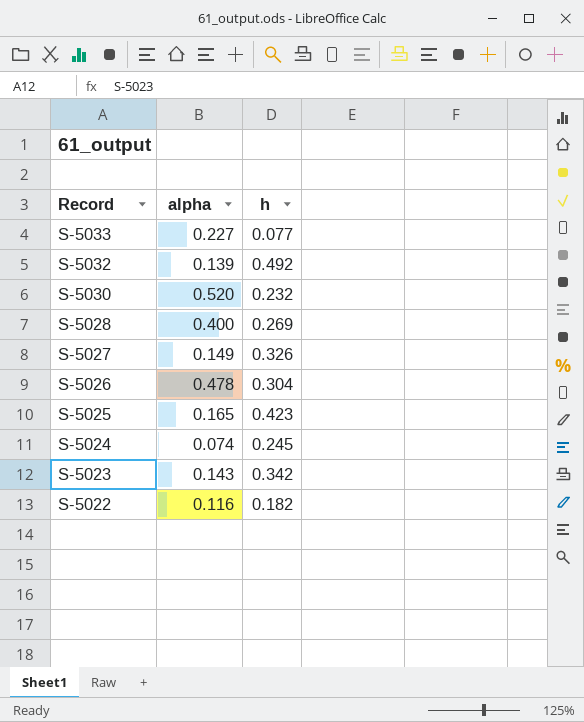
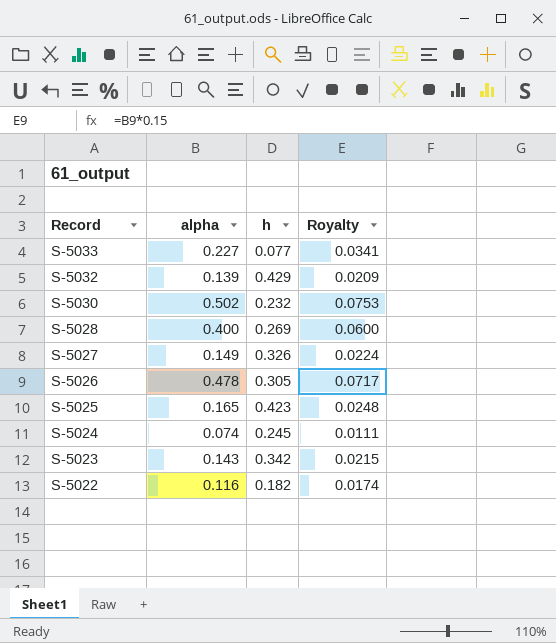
column Royalty | formula: none -> [alpha] * 0.15
S-5032 | h: 0.492 -> 0.429
S-5030 | alpha: 0.520 -> 0.502
S-5026 | h: 0.304 -> 0.305

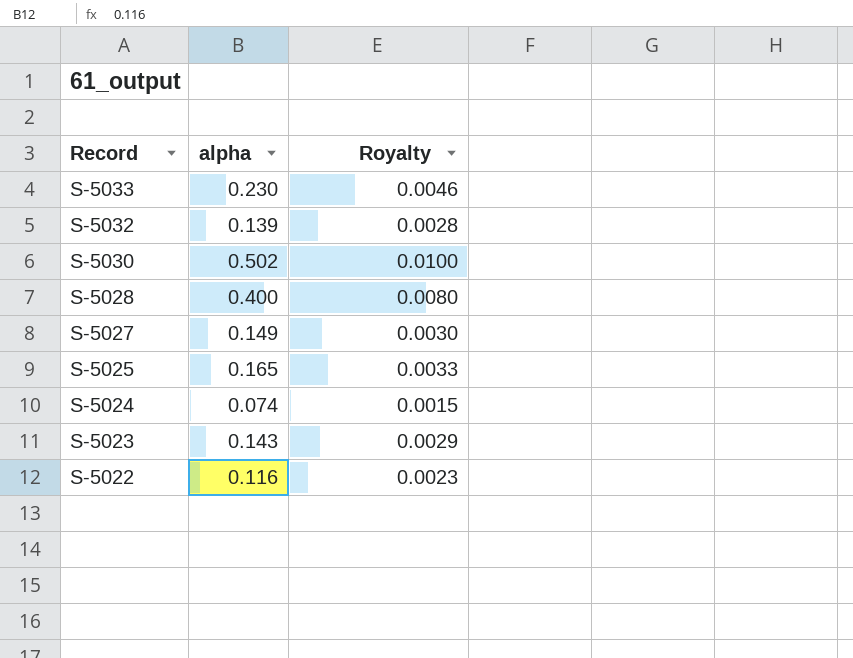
column h | position: 3 -> none
column Royalty | formula: [alpha] * 0.15 -> [alpha] * 0.02
row S-5026: 0.478 | 0.305 | 0.0717 -> none
S-5033 | alpha: 0.227 -> 0.230

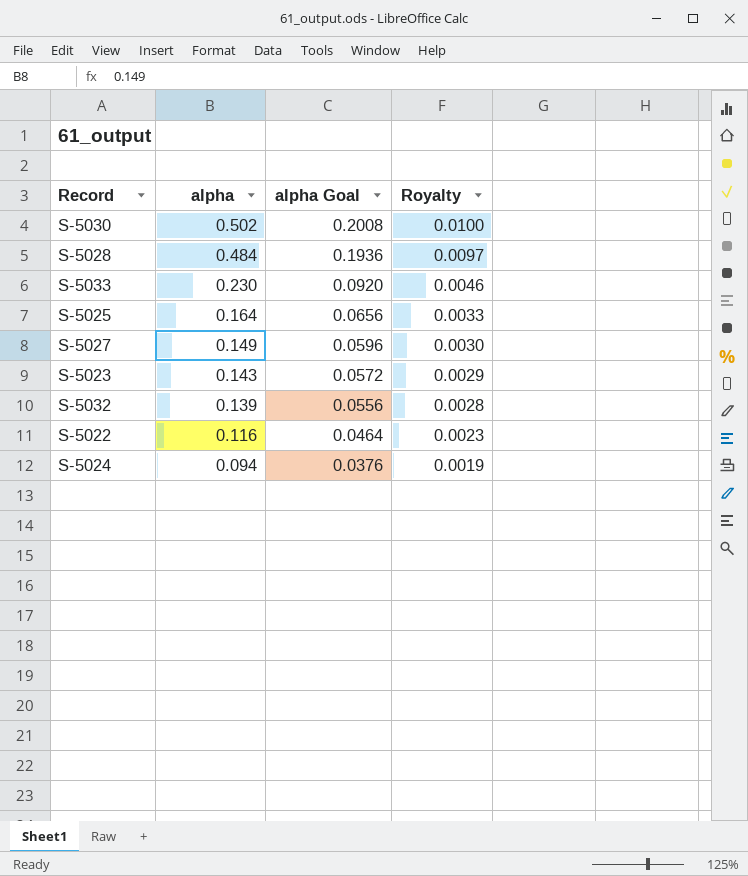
row order: Record descending -> alpha descending
column alpha Goal | formula: none -> [alpha] * 0.4
S-5028 | alpha: 0.400 -> 0.484
S-5028 | Royalty: 0.0080 -> 0.0097
S-5025 | alpha: 0.165 -> 0.164
S-5024 | alpha: 0.074 -> 0.094
S-5024 | Royalty: 0.0015 -> 0.0019

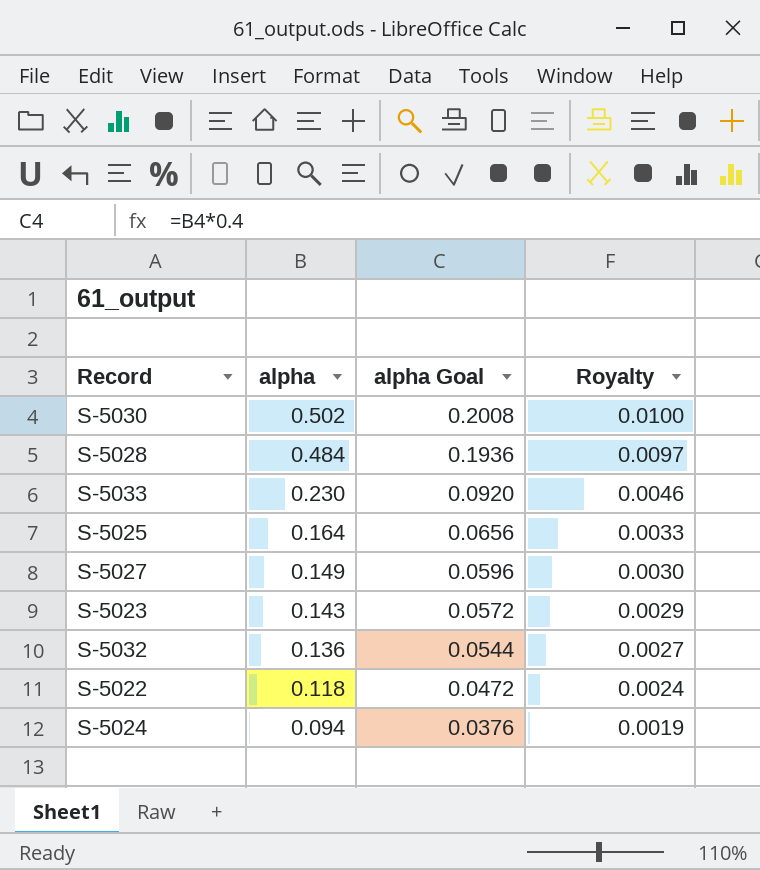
S-5032 | alpha: 0.139 -> 0.136
S-5032 | alpha Goal: 0.0556 -> 0.0544
S-5032 | Royalty: 0.0028 -> 0.0027
S-5022 | alpha: 0.116 -> 0.118
S-5022 | alpha Goal: 0.0464 -> 0.0472
S-5022 | Royalty: 0.0023 -> 0.0024

